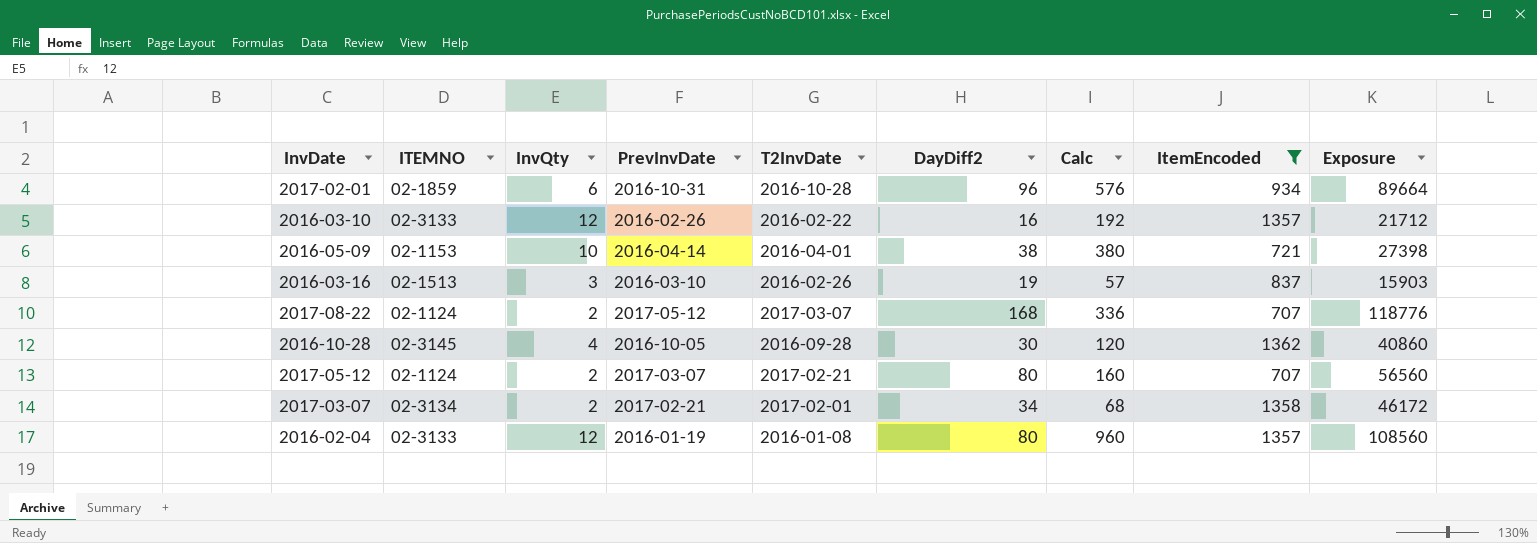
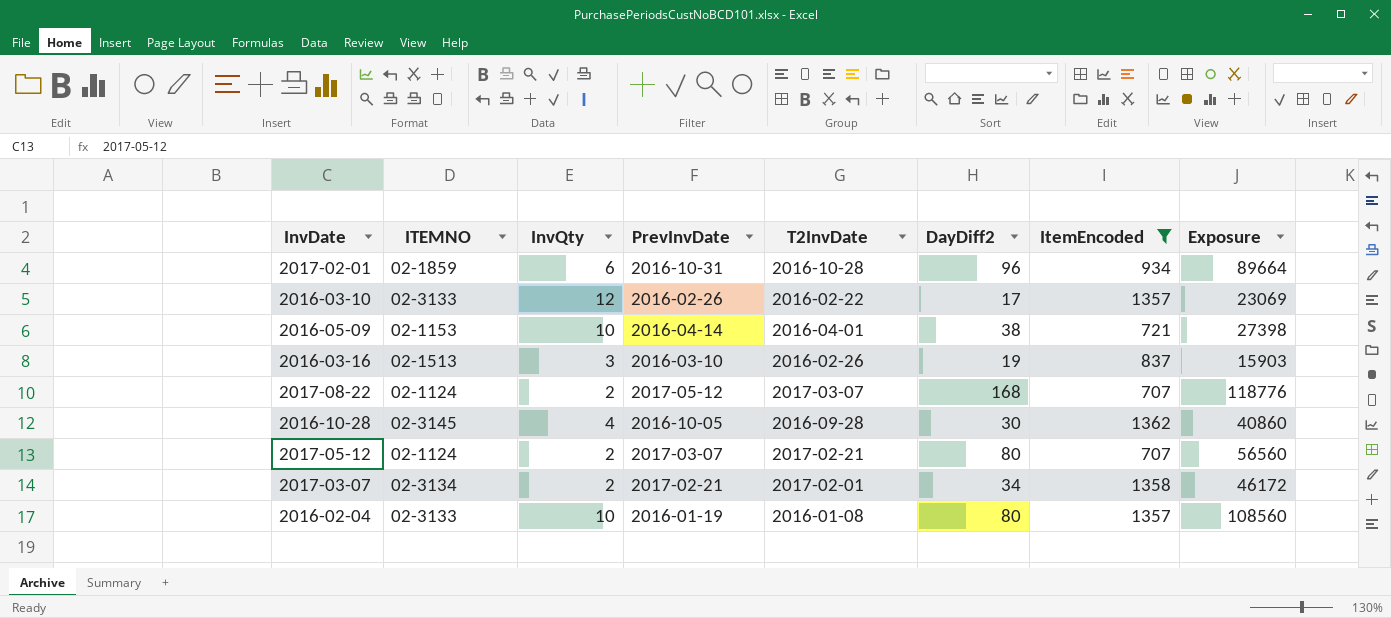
column Calc | formula: [InvQty] * [DayDiff2] -> none
2016-03-10 | DayDiff2: 16 -> 17
2016-03-10 | Exposure: 21712 -> 23069
2016-02-04 | InvQty: 12 -> 10

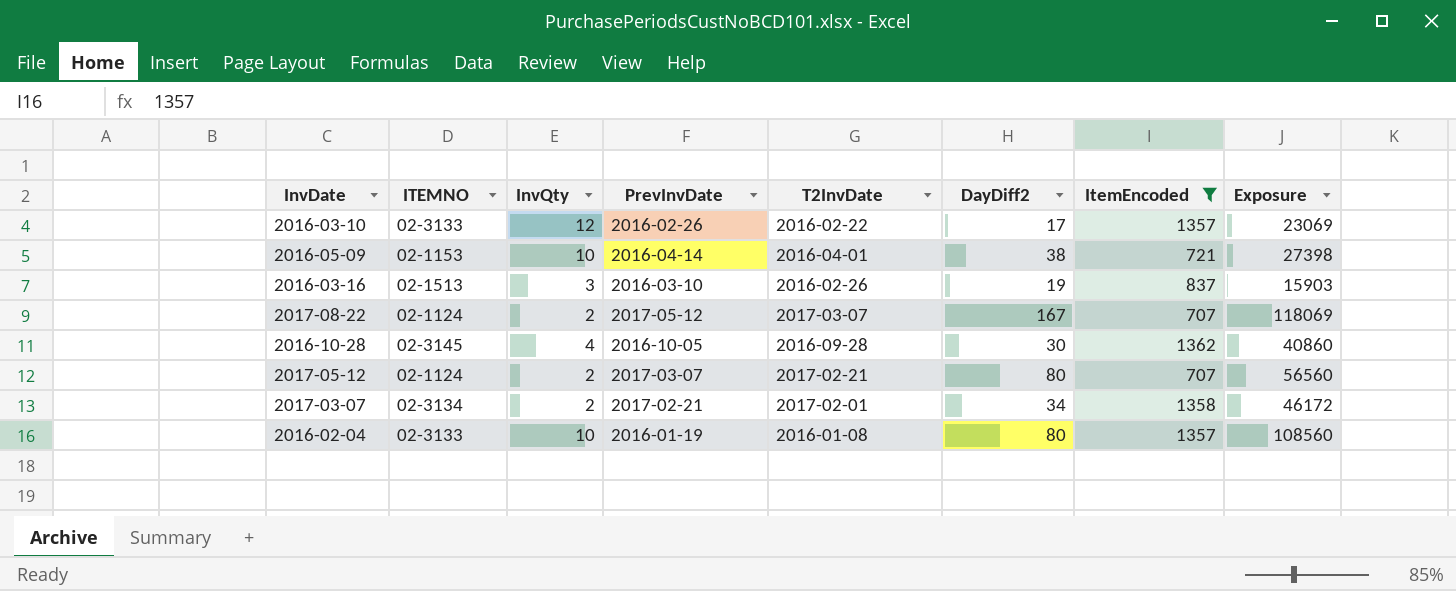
row 2017-02-01: 02-1859 | 6 | 2016-10-31 | 2016-10-28 | 96 | 934 | 89664 -> none
2017-08-22 | DayDiff2: 168 -> 167
2017-08-22 | Exposure: 118776 -> 118069

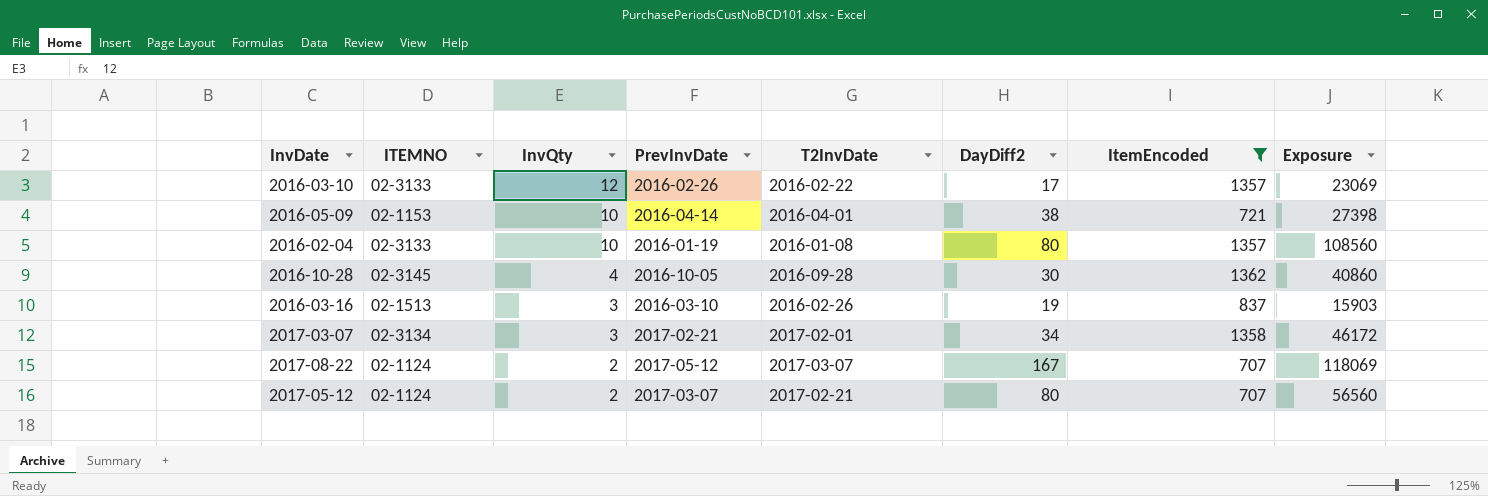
row order: none -> InvQty descending
2017-03-07 | InvQty: 2 -> 3

